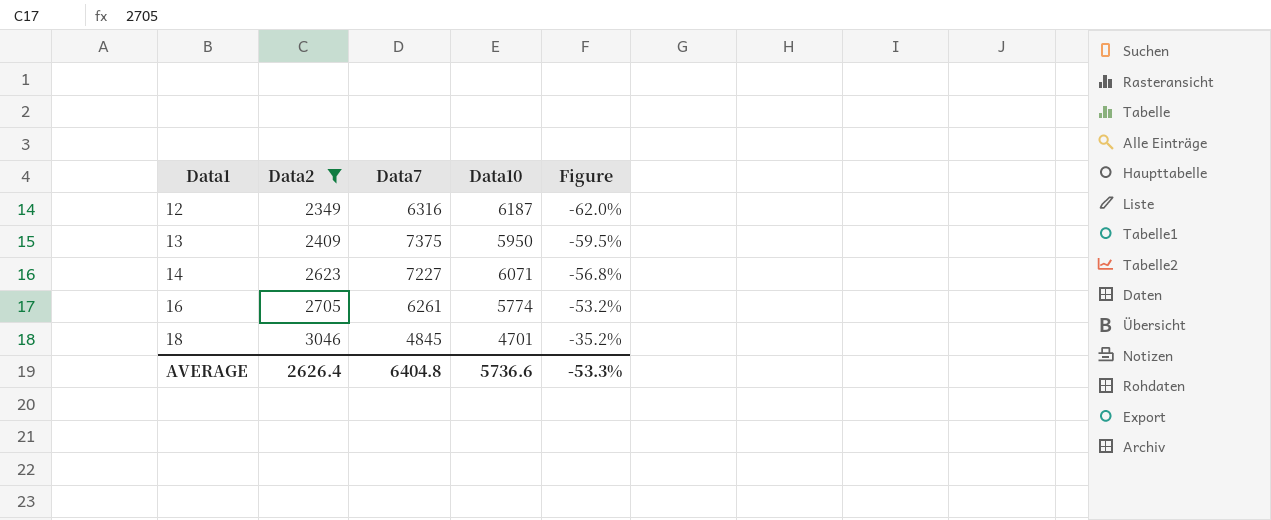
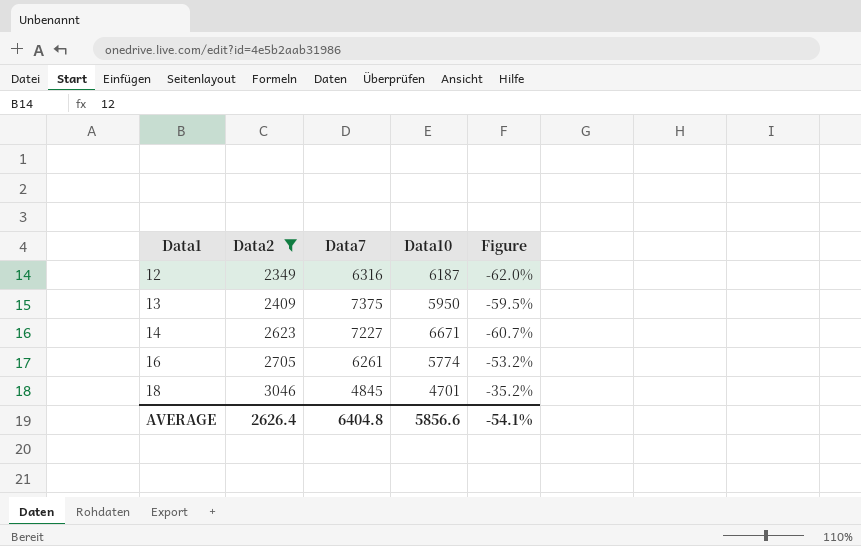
14 | Data10: 6071 -> 6671
14 | Figure: -56.8% -> -60.7%
AVERAGE | Data10: 5736.6 -> 5856.6
AVERAGE | Figure: -53.3% -> -54.1%

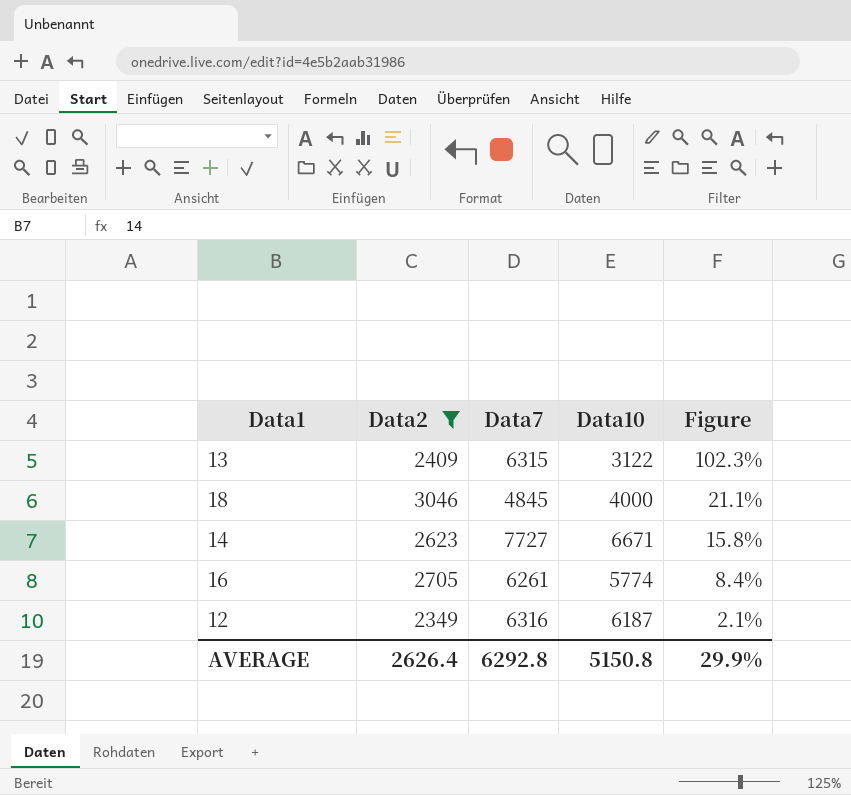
row order: Data1 ascending -> Figure descending
column Figure | formula: ([Data2] - [Data10]) / [Data10] -> ([Data7] - [Data10]) / [Data10]
13 | Data7: 7375 -> 6315
13 | Data10: 5950 -> 3122
18 | Data10: 4701 -> 4000
14 | Data7: 7227 -> 7727
AVERAGE | Data7: 6404.8 -> 6292.8
AVERAGE | Data10: 5856.6 -> 5150.8
AVERAGE | Figure: -54.1% -> 29.9%

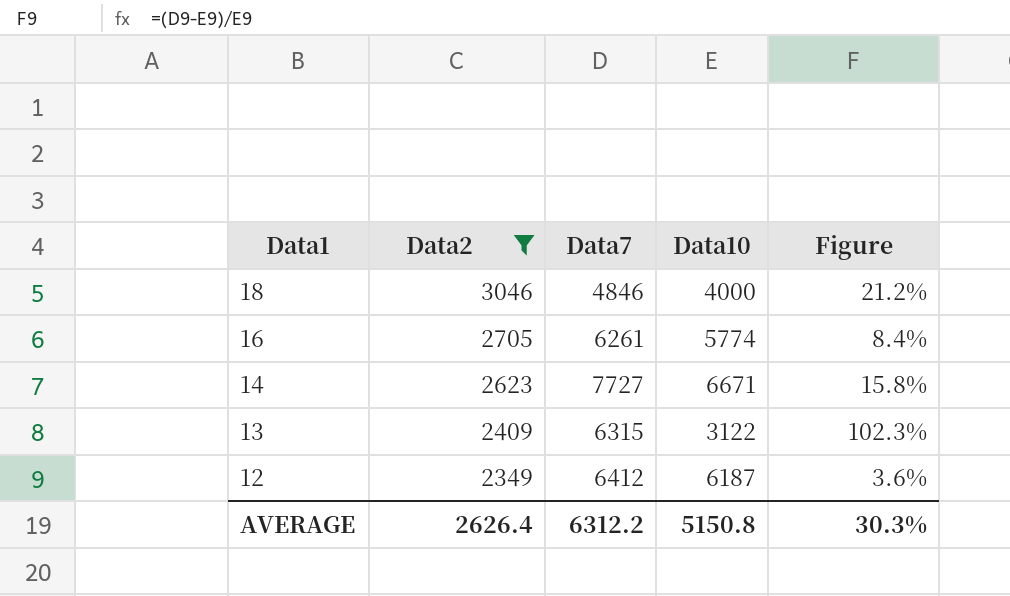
row order: Figure descending -> Data1 descending
18 | Data7: 4845 -> 4846
18 | Figure: 21.1% -> 21.2%
12 | Data7: 6316 -> 6412
12 | Figure: 2.1% -> 3.6%
AVERAGE | Data7: 6292.8 -> 6312.2
AVERAGE | Figure: 29.9% -> 30.3%

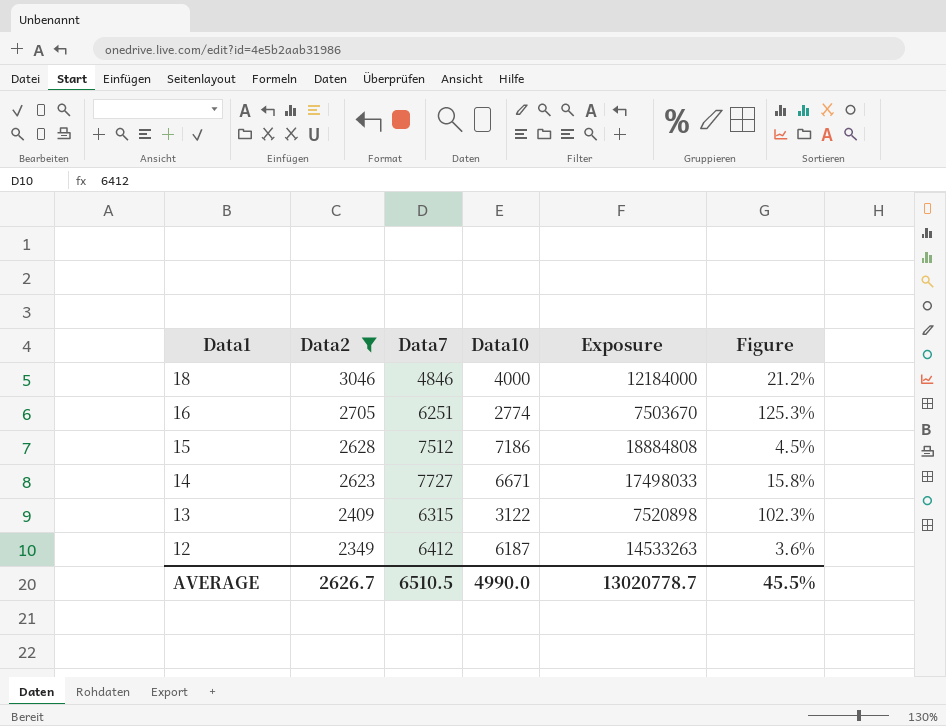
column Exposure | formula: none -> [Data2] * [Data10]
16 | Data7: 6261 -> 6251
16 | Data10: 5774 -> 2774
16 | Figure: 8.4% -> 125.3%
row 15: none -> 2628 | 7512 | 7186 | 18884808 | 4.5%
AVERAGE | Data2: 2626.4 -> 2626.7
AVERAGE | Data7: 6312.2 -> 6510.5
AVERAGE | Data10: 5150.8 -> 4990.0
AVERAGE | Figure: 30.3% -> 45.5%

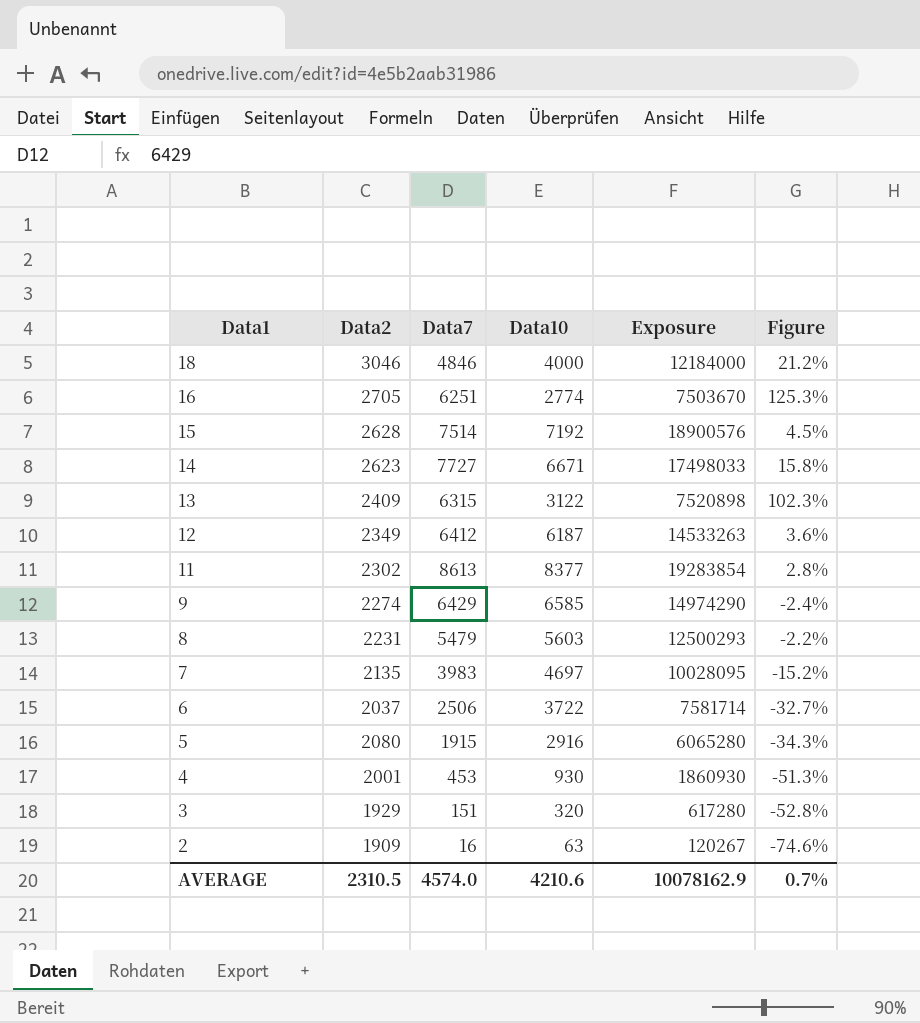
filter: Data2 >= 2349 -> none
15 | Data7: 7512 -> 7514
15 | Data10: 7186 -> 7192
15 | Exposure: 18884808 -> 18900576
AVERAGE | Data2: 2626.7 -> 2310.5
AVERAGE | Data7: 6510.5 -> 4574.0
AVERAGE | Data10: 4990.0 -> 4210.6
AVERAGE | Exposure: 13020778.7 -> 10078162.9
AVERAGE | Figure: 45.5% -> 0.7%

